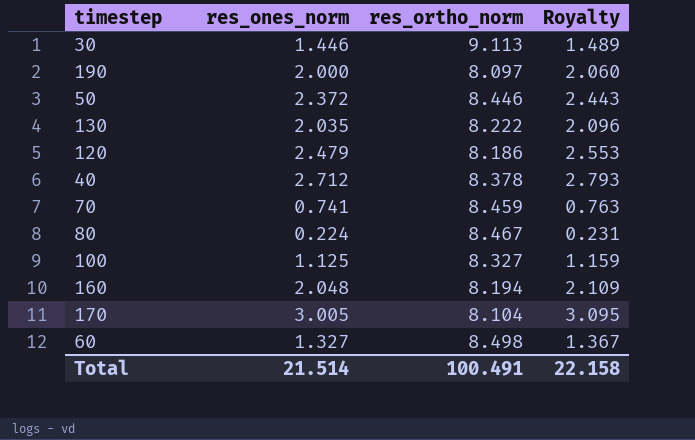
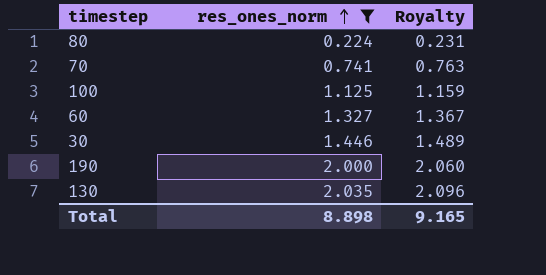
filter: none -> res_ones_norm <= 2.035
row order: none -> res_ones_norm ascending
column res_ortho_norm | position: 3 -> none
Total | res_ones_norm: 21.514 -> 8.898
Total | Royalty: 22.158 -> 9.165

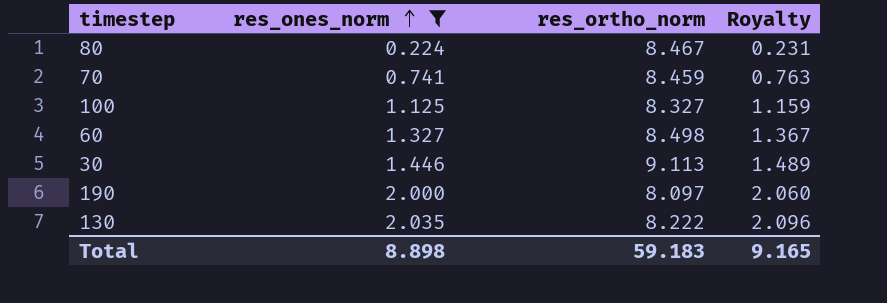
column res_ortho_norm | position: none -> 3

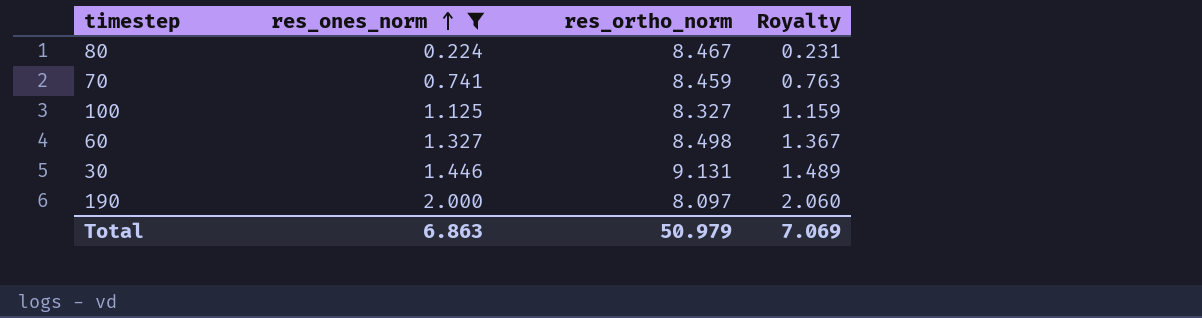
row 130: 2.035 | 8.222 | 2.096 -> none
30 | res_ortho_norm: 9.113 -> 9.131
Total | res_ones_norm: 8.898 -> 6.863
Total | res_ortho_norm: 59.183 -> 50.979
Total | Royalty: 9.165 -> 7.069

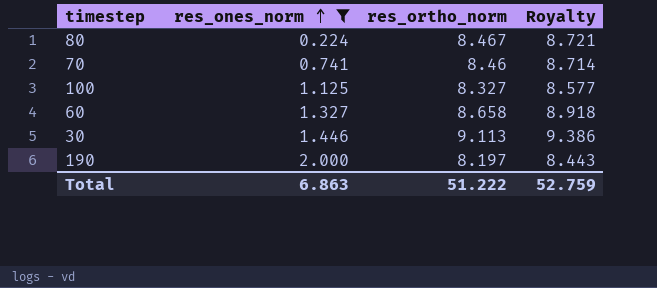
column Royalty | formula: [res_ones_norm] * 1.03 -> [res_ortho_norm] * 1.03
70 | res_ortho_norm: 8.459 -> 8.46
60 | res_ortho_norm: 8.498 -> 8.658
30 | res_ortho_norm: 9.131 -> 9.113
190 | res_ortho_norm: 8.097 -> 8.197
Total | res_ortho_norm: 50.979 -> 51.222
Total | Royalty: 7.069 -> 52.759

